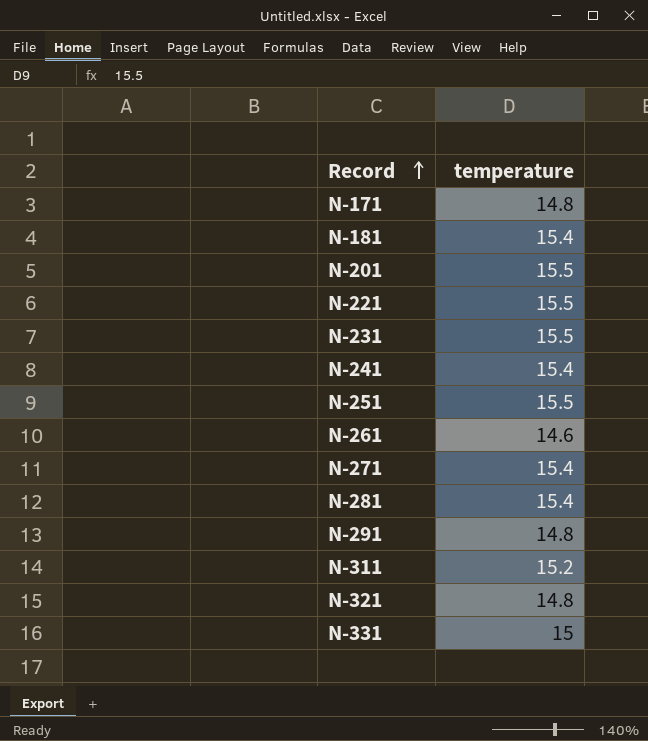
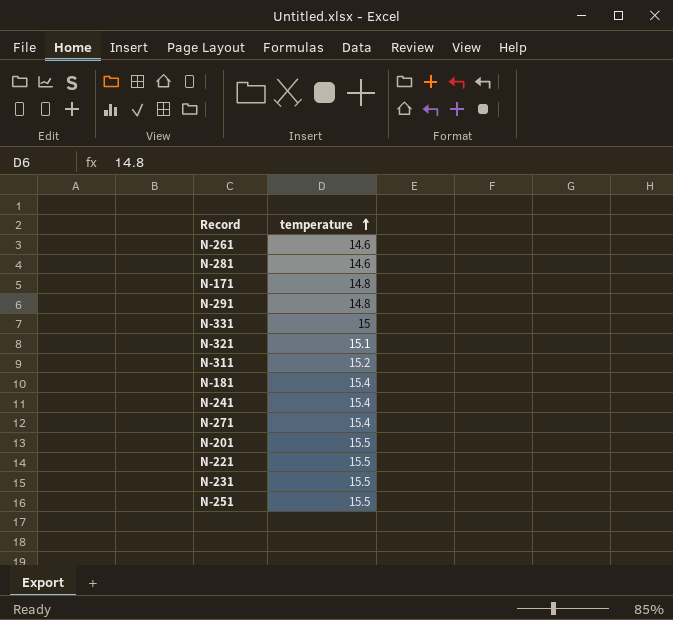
row order: Record ascending -> temperature ascending
N-281 | temperature: 15.4 -> 14.6
N-321 | temperature: 14.8 -> 15.1

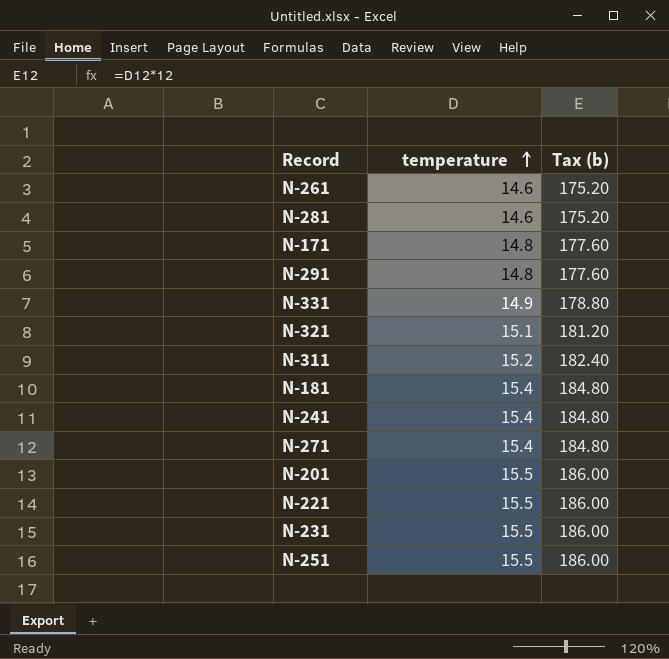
column Tax (b) | formula: none -> [temperature] * 12
N-331 | temperature: 15 -> 14.9

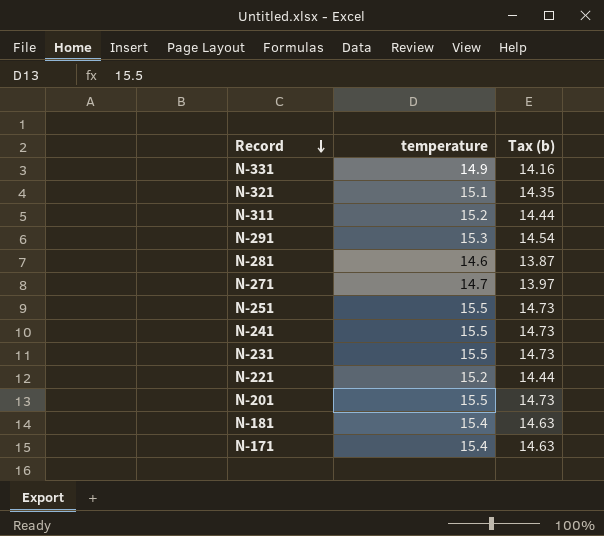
row order: temperature ascending -> Record descending
column Tax (b) | formula: [temperature] * 12 -> [temperature] * 0.95
row N-261: 14.6 | 175.20 -> none
N-291 | temperature: 14.8 -> 15.3
N-271 | temperature: 15.4 -> 14.7
N-241 | temperature: 15.4 -> 15.5
N-221 | temperature: 15.5 -> 15.2
N-171 | temperature: 14.8 -> 15.4

